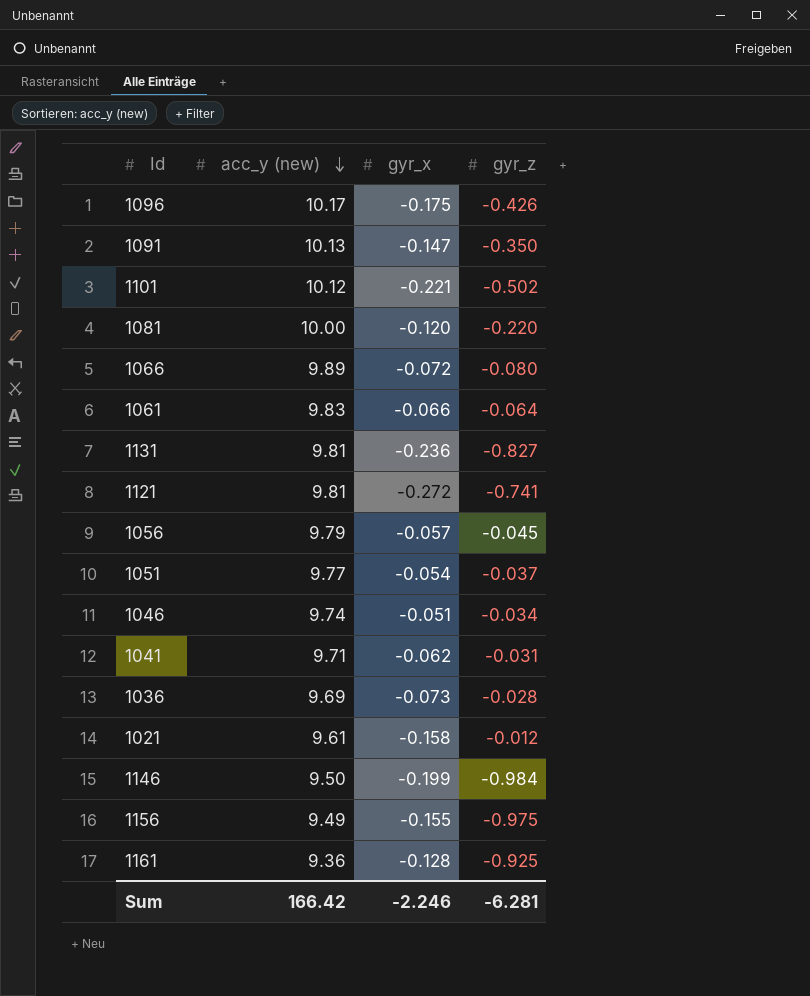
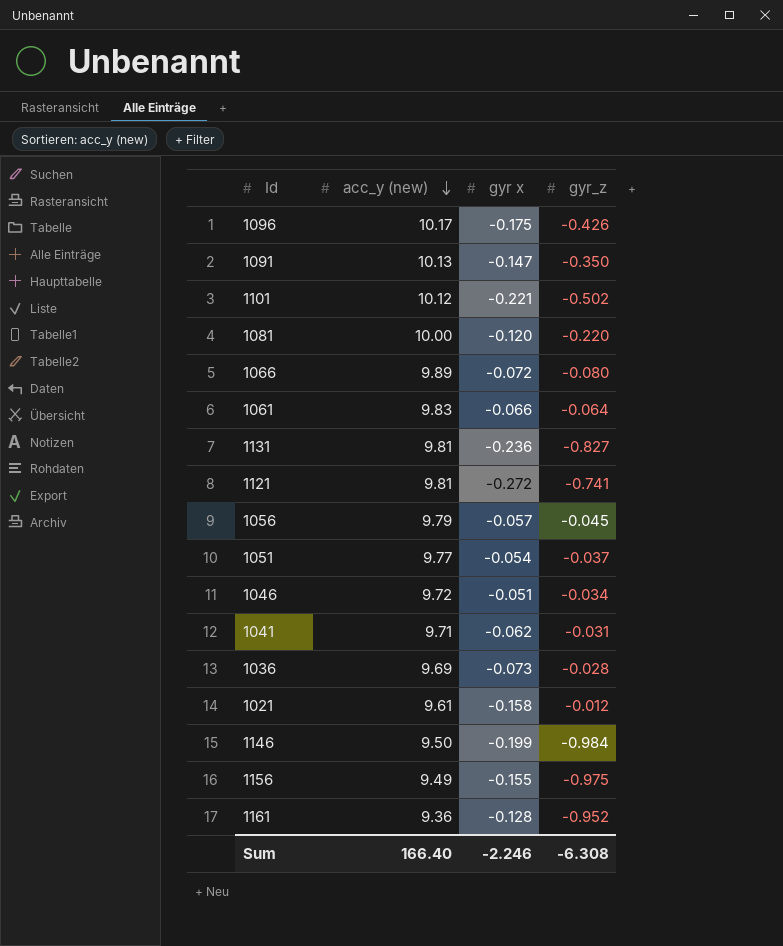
column name: gyr_x -> gyr x
1046 | acc_y (new): 9.74 -> 9.72
1161 | gyr_z: -0.925 -> -0.952
Sum | acc_y (new): 166.42 -> 166.40
Sum | gyr_z: -6.281 -> -6.308

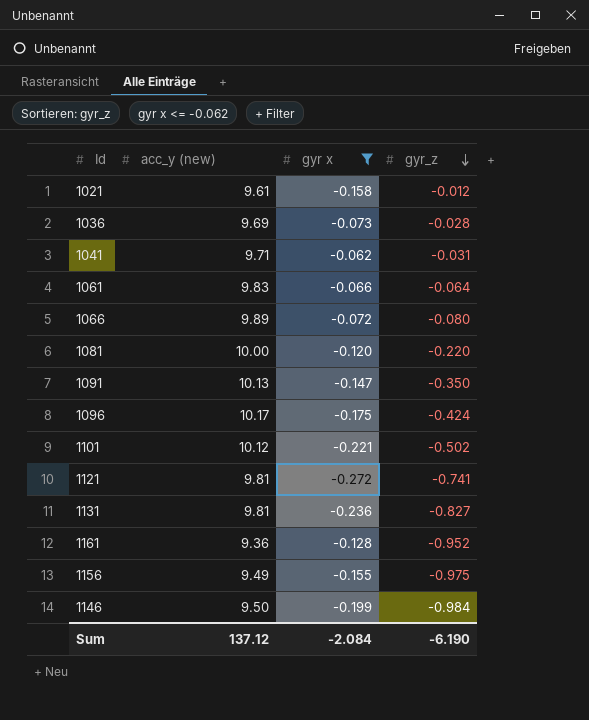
filter: none -> gyr x <= -0.062
row order: acc_y (new) descending -> gyr_z descending
1096 | gyr_z: -0.426 -> -0.424
Sum | acc_y (new): 166.40 -> 137.12
Sum | gyr x: -2.246 -> -2.084
Sum | gyr_z: -6.308 -> -6.190

